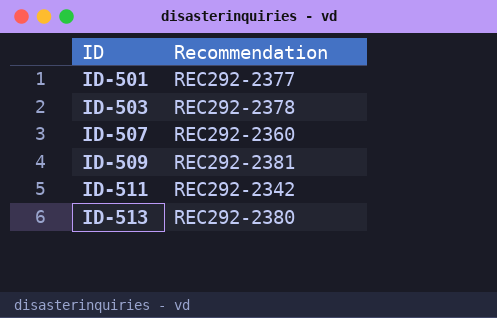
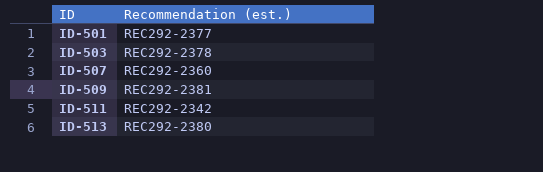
column name: Recommendation -> Recommendation (est.)

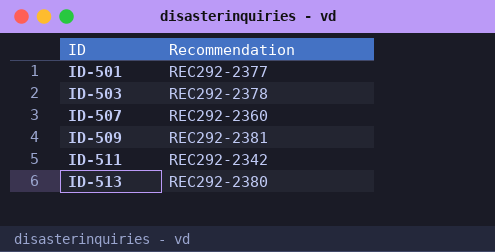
column name: Recommendation (est.) -> Recommendation

